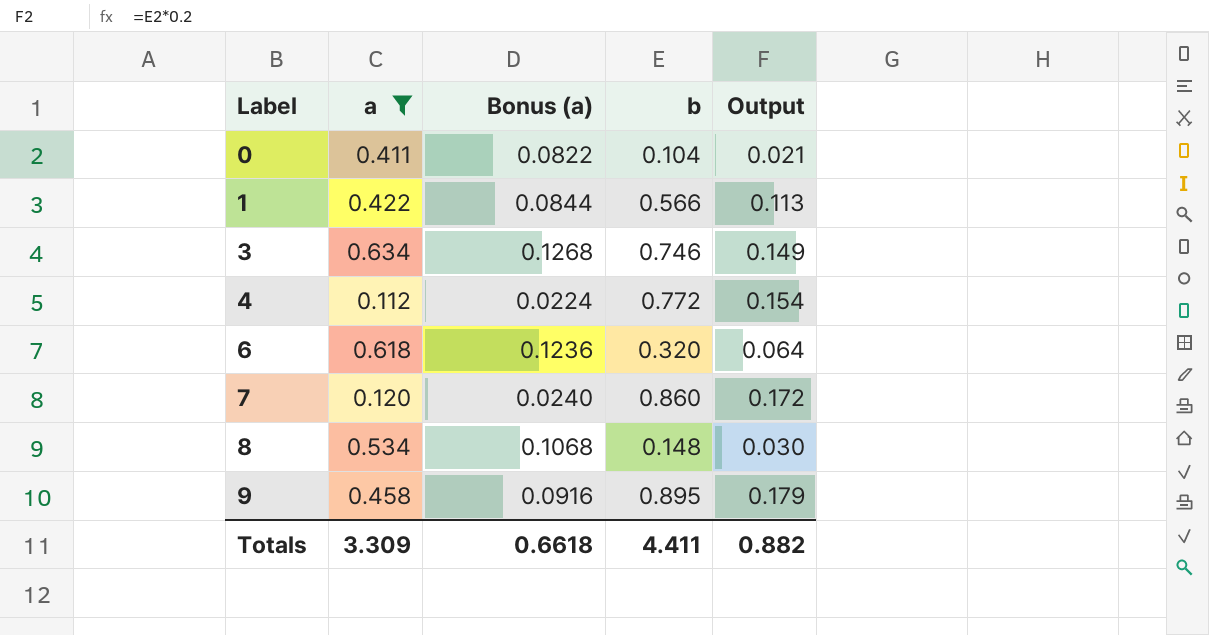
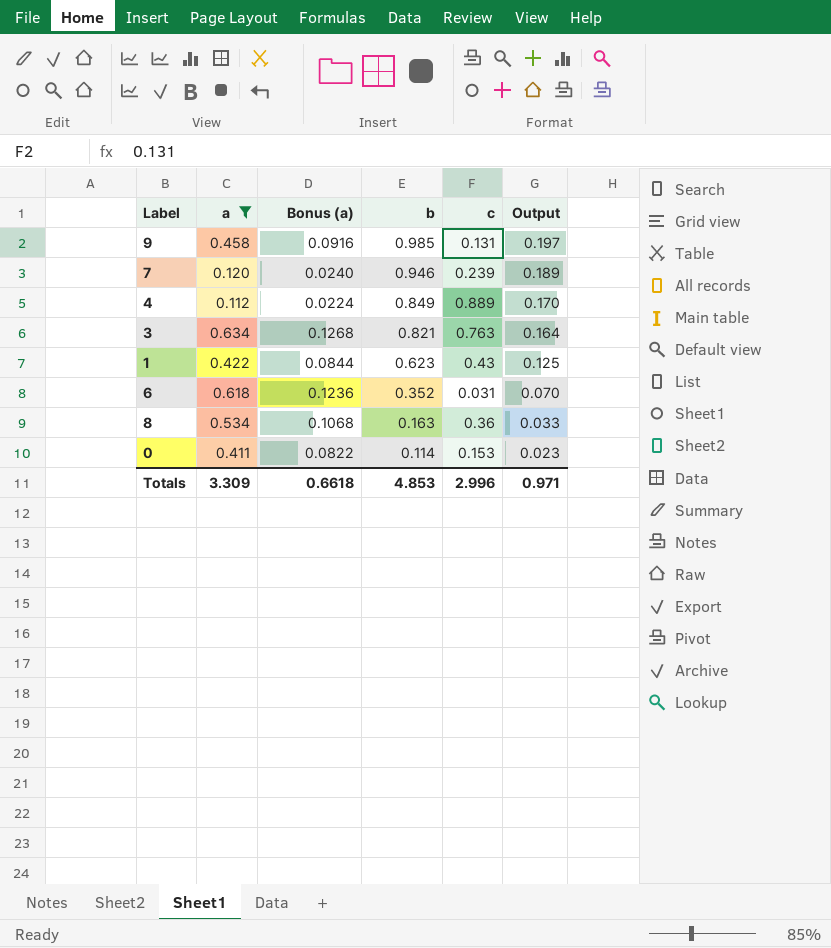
row order: Label ascending -> b descending
column c | position: none -> 5
9 | b: 0.895 -> 0.985
9 | Output: 0.179 -> 0.197
7 | b: 0.860 -> 0.946
7 | Output: 0.172 -> 0.189
4 | b: 0.772 -> 0.849
4 | Output: 0.154 -> 0.170
3 | b: 0.746 -> 0.821
3 | Output: 0.149 -> 0.164
1 | b: 0.566 -> 0.623
1 | Output: 0.113 -> 0.125
6 | b: 0.320 -> 0.352
6 | Output: 0.064 -> 0.070
8 | b: 0.148 -> 0.163
8 | Output: 0.030 -> 0.033
0 | b: 0.104 -> 0.114
0 | Output: 0.021 -> 0.023
Totals | b: 4.411 -> 4.853
Totals | Output: 0.882 -> 0.971

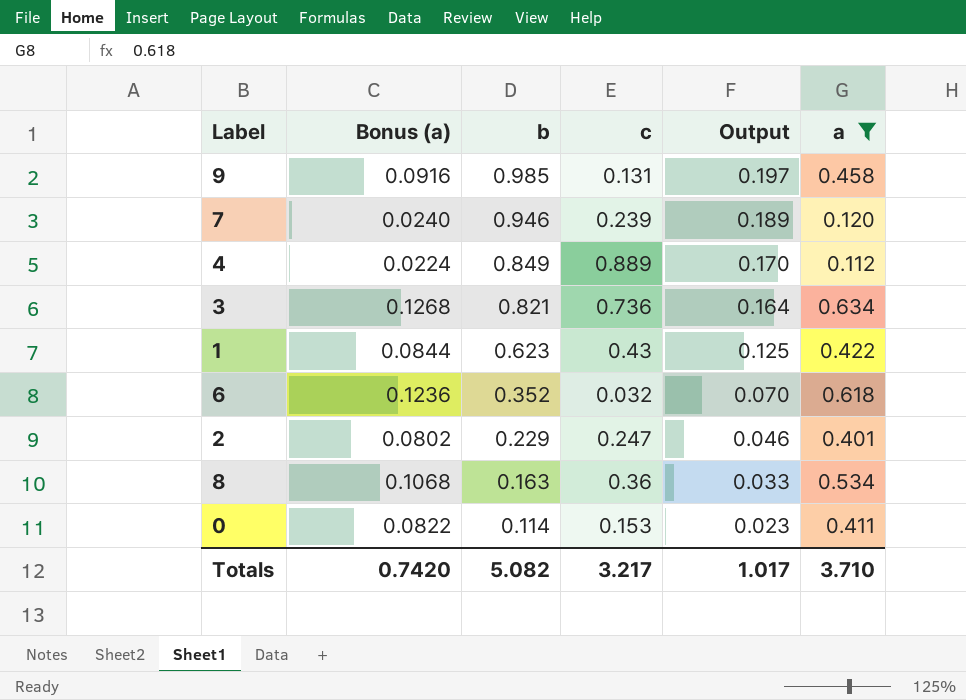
column a | position: 2 -> 6
3 | c: 0.763 -> 0.736
6 | c: 0.031 -> 0.032
row 2: none -> 0.0802 | 0.229 | 0.247 | 0.046 | 0.401
Totals | Bonus (a): 0.6618 -> 0.7420
Totals | b: 4.853 -> 5.082
Totals | c: 2.996 -> 3.217
Totals | Output: 0.971 -> 1.017
Totals | a: 3.309 -> 3.710

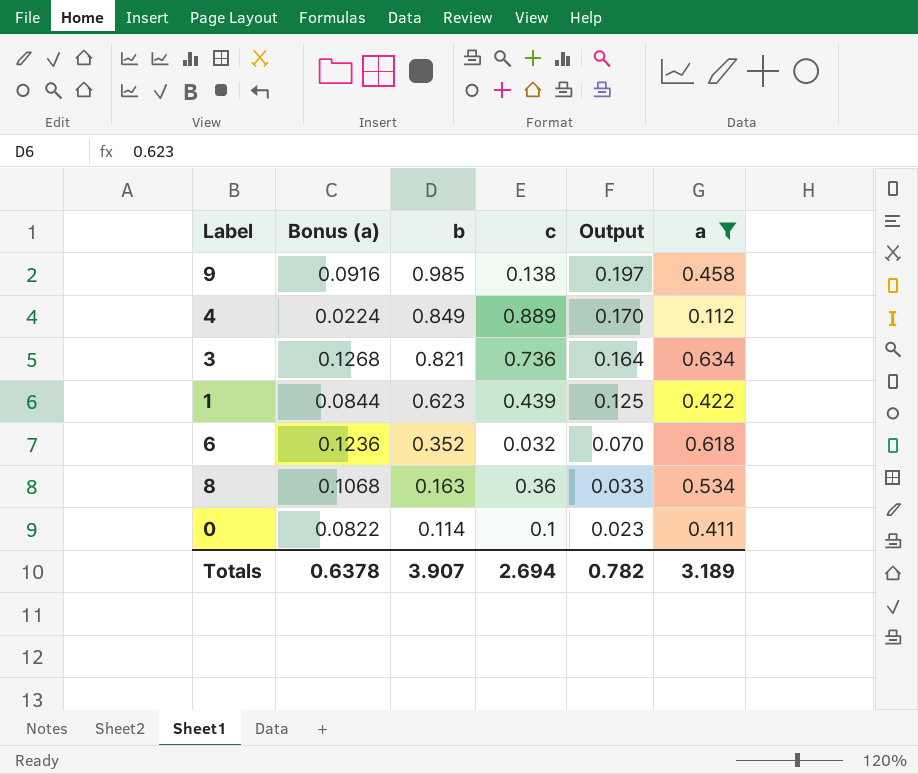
row 7: 0.0240 | 0.946 | 0.239 | 0.189 | 0.120 -> none
row 2: 0.0802 | 0.229 | 0.247 | 0.046 | 0.401 -> none
9 | c: 0.131 -> 0.138
1 | c: 0.43 -> 0.439
0 | c: 0.153 -> 0.1
Totals | Bonus (a): 0.7420 -> 0.6378
Totals | b: 5.082 -> 3.907
Totals | c: 3.217 -> 2.694
Totals | Output: 1.017 -> 0.782
Totals | a: 3.710 -> 3.189

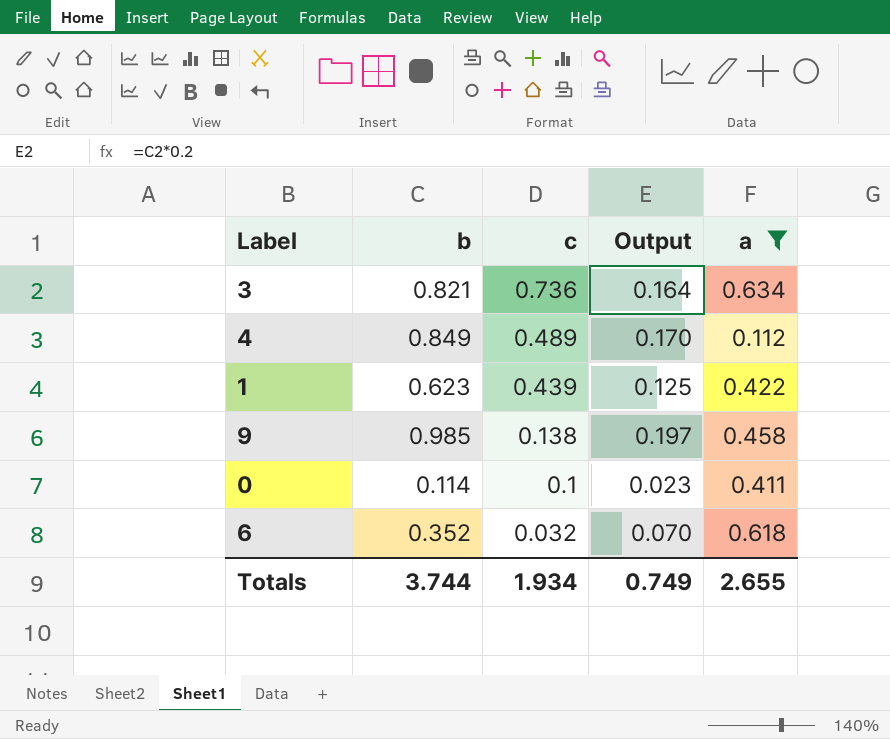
row order: b descending -> c descending
column Bonus (a) | formula: [a] * 0.2 -> none
row 8: 0.1068 | 0.163 | 0.36 | 0.033 | 0.534 -> none
4 | c: 0.889 -> 0.489
Totals | b: 3.907 -> 3.744
Totals | c: 2.694 -> 1.934
Totals | Output: 0.782 -> 0.749
Totals | a: 3.189 -> 2.655

